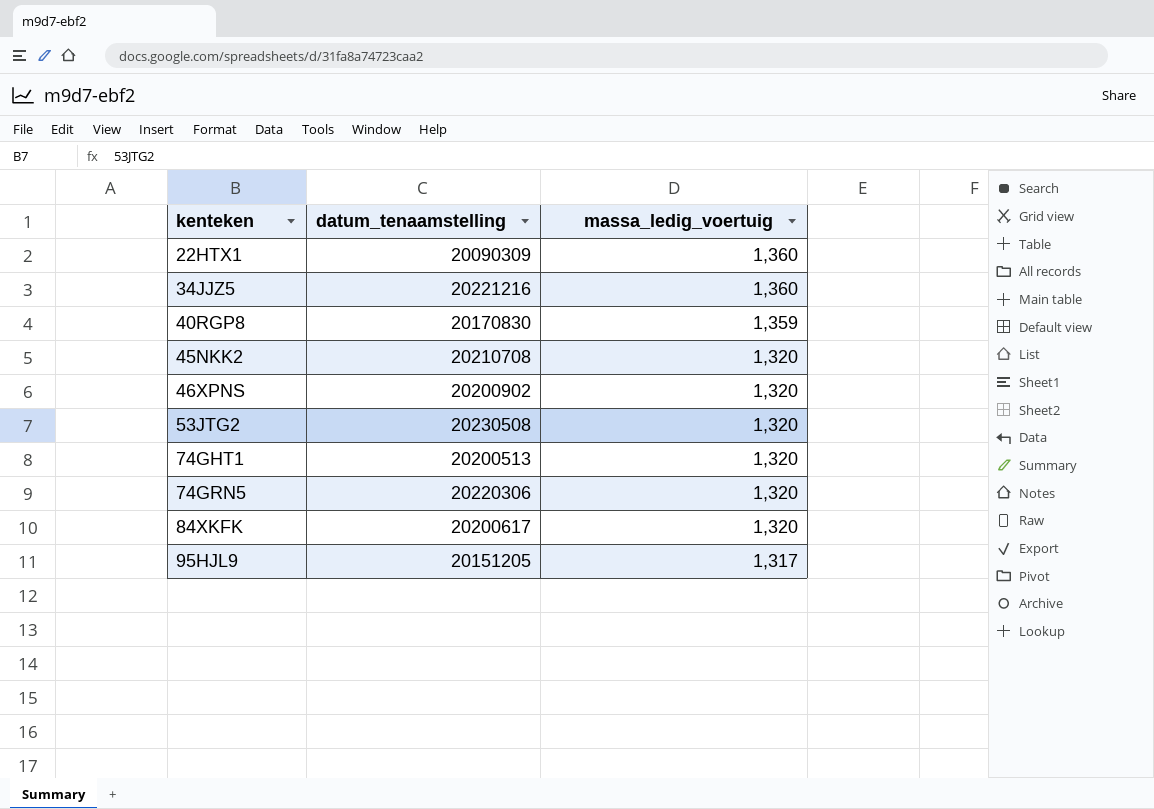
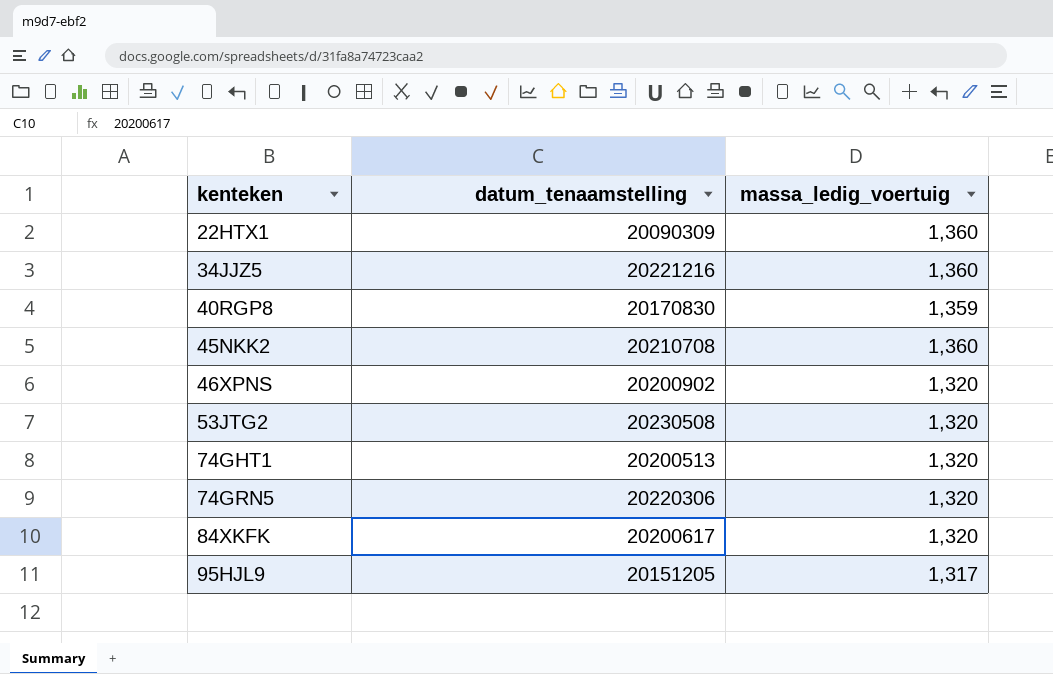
45NKK2 | massa_ledig_voertuig: 1,320 -> 1,360

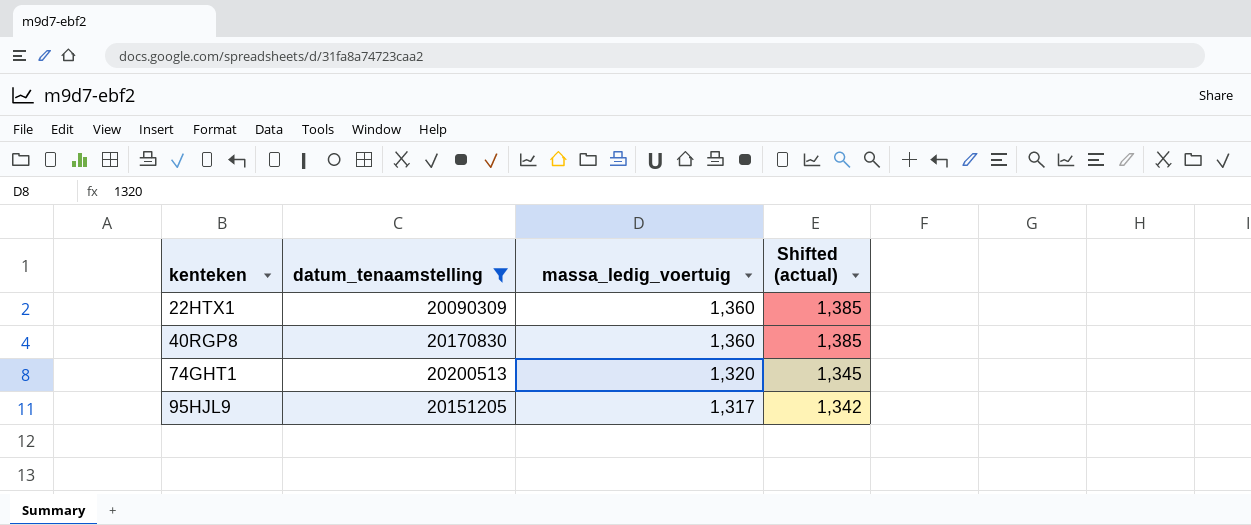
filter: none -> datum_tenaamstelling <= 20200513
column Shifted (actual) | formula: none -> [massa_ledig_voertuig] + 25
40RGP8 | massa_ledig_voertuig: 1,359 -> 1,360

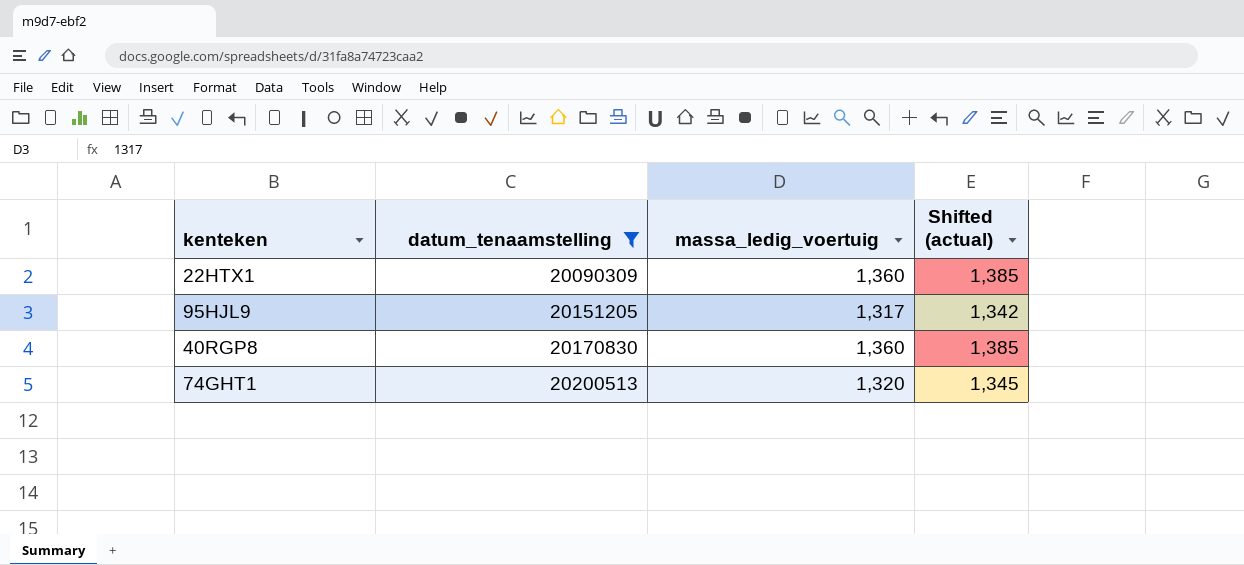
row order: kenteken ascending -> datum_tenaamstelling ascending

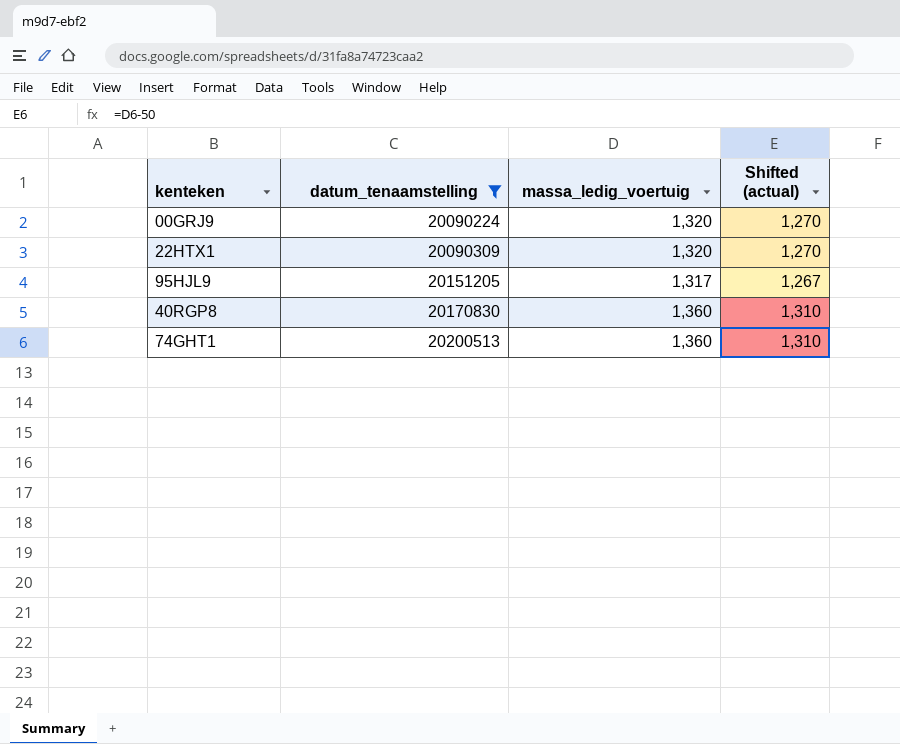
column Shifted (actual) | formula: [massa_ledig_voertuig] + 25 -> [massa_ledig_voertuig] - 50
row 00GRJ9: none -> 20090224 | 1,320 | 1,270
22HTX1 | massa_ledig_voertuig: 1,360 -> 1,320
74GHT1 | massa_ledig_voertuig: 1,320 -> 1,360

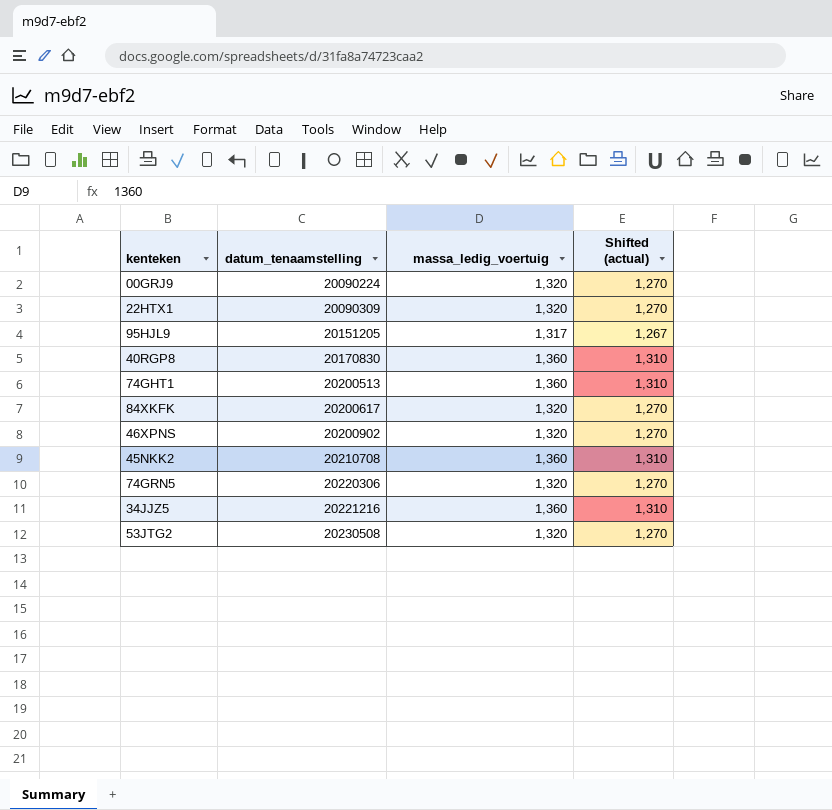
filter: datum_tenaamstelling <= 20200513 -> none

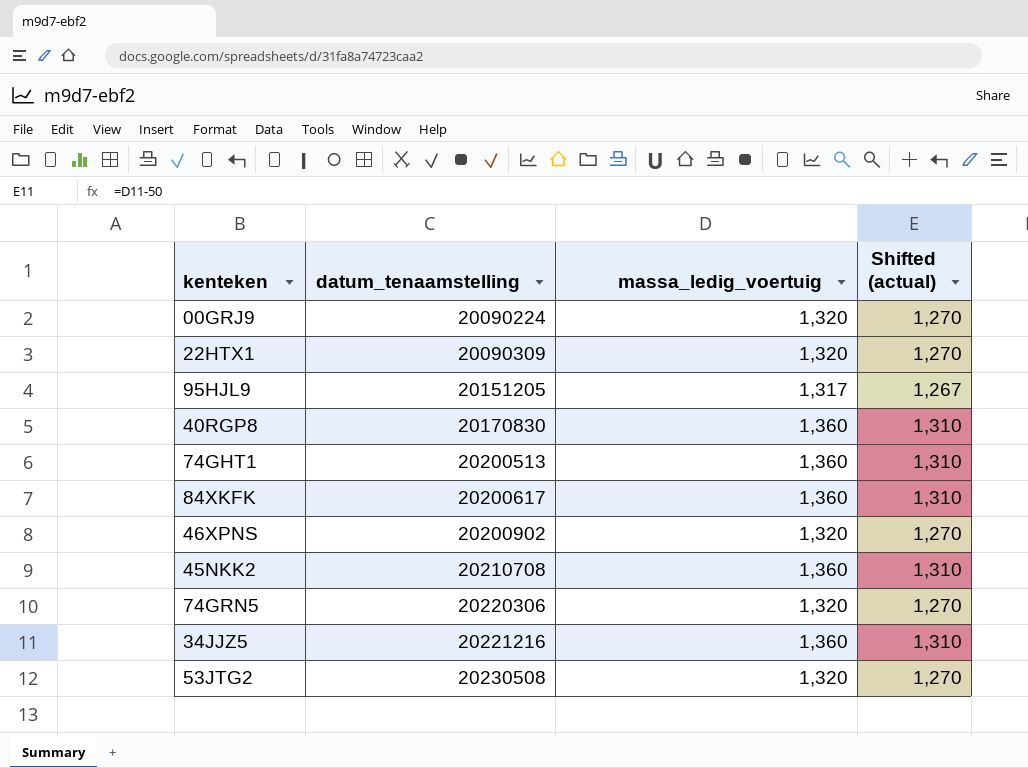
84XKFK | massa_ledig_voertuig: 1,320 -> 1,360
84XKFK | Shifted (actual): 1,270 -> 1,310

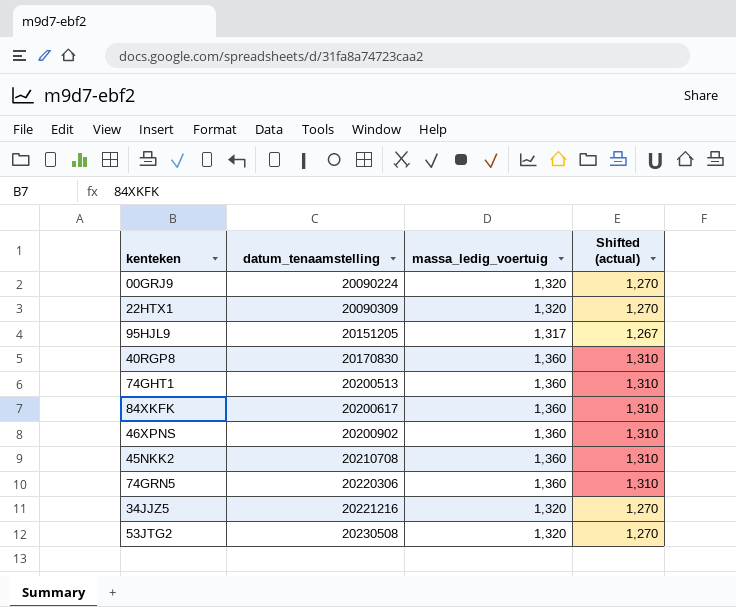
46XPNS | massa_ledig_voertuig: 1,320 -> 1,360
46XPNS | Shifted (actual): 1,270 -> 1,310
74GRN5 | massa_ledig_voertuig: 1,320 -> 1,360
74GRN5 | Shifted (actual): 1,270 -> 1,310
34JJZ5 | massa_ledig_voertuig: 1,360 -> 1,320
34JJZ5 | Shifted (actual): 1,310 -> 1,270

